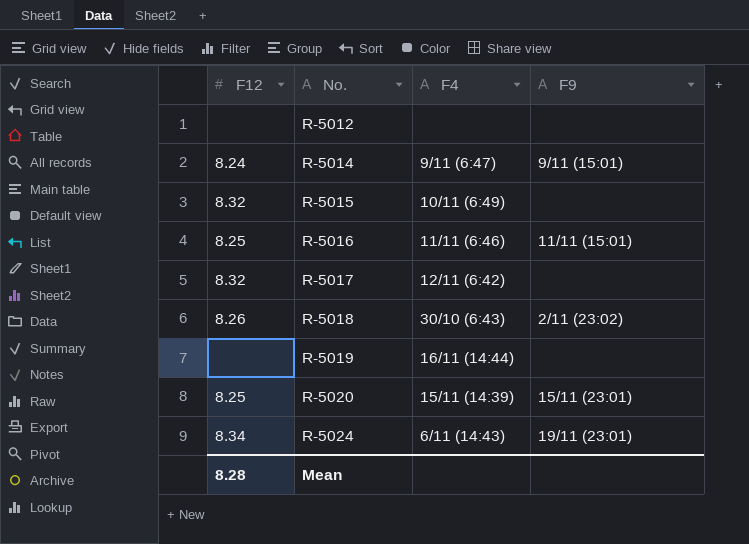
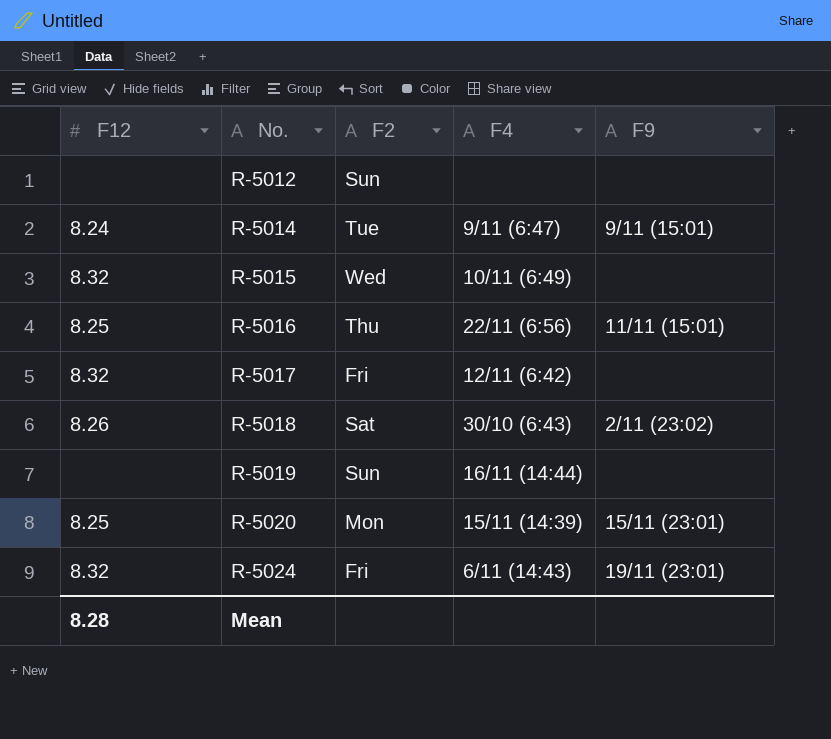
column F2 | position: none -> 3
R-5016 | F4: 11/11 (6:46) -> 22/11 (6:56)
R-5024 | F12: 8.34 -> 8.32

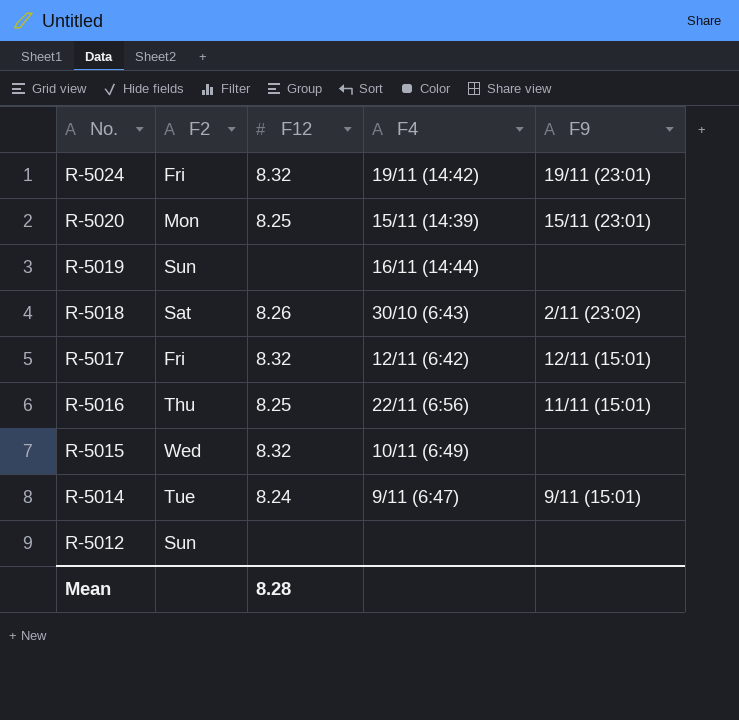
row order: No. ascending -> No. descending
column F12 | position: 1 -> 3
R-5024 | F4: 6/11 (14:43) -> 19/11 (14:42)
R-5017 | F9: none -> 12/11 (15:01)

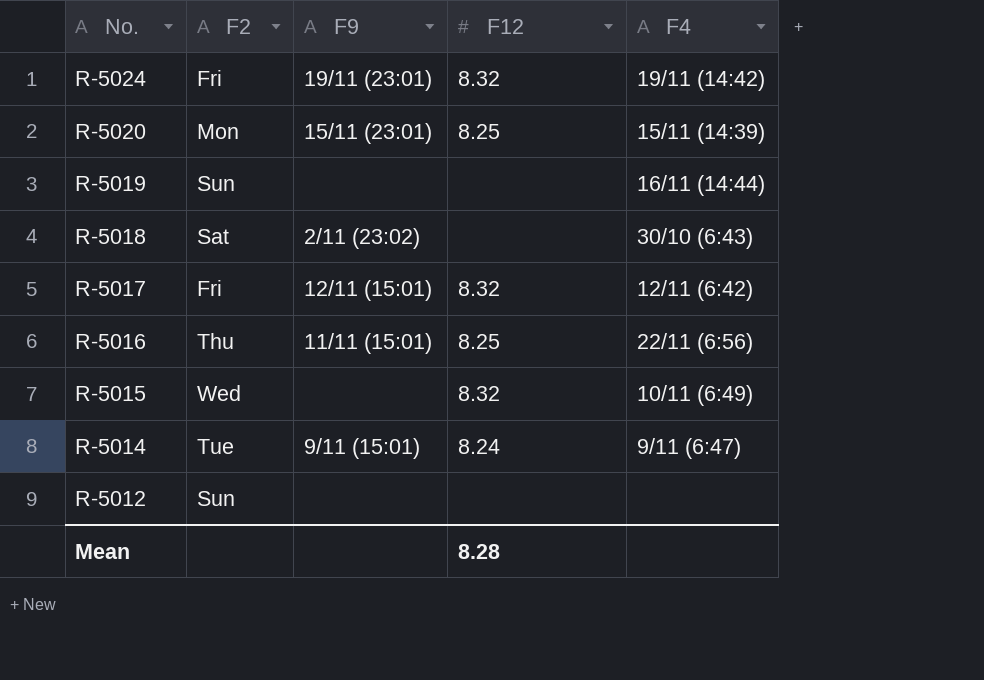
column F9 | position: 5 -> 3
R-5018 | F12: 8.26 -> none

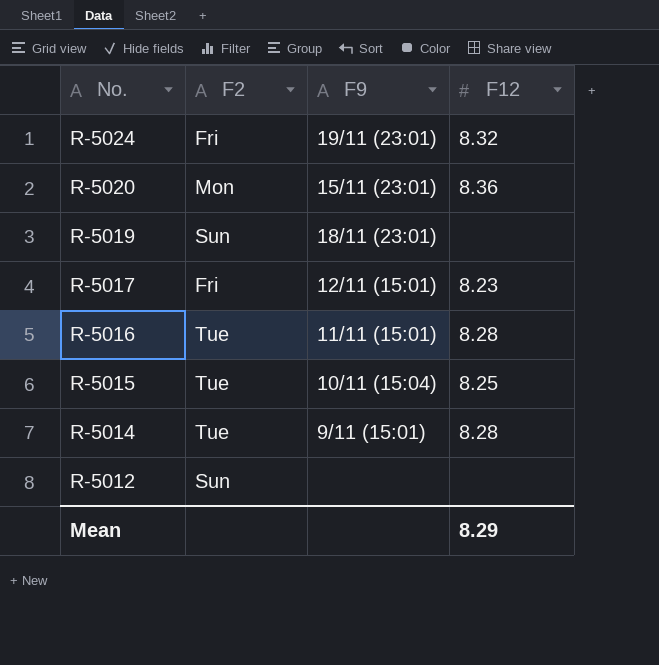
column F4 | position: 5 -> none
row R-5018: Sat | 2/11 (23:02) | none | 30/10 (6:43) -> none
R-5020 | F12: 8.25 -> 8.36
R-5019 | F9: none -> 18/11 (23:01)
R-5017 | F12: 8.32 -> 8.23
R-5016 | F2: Thu -> Tue
R-5016 | F12: 8.25 -> 8.28
R-5015 | F2: Wed -> Tue
R-5015 | F9: none -> 10/11 (15:04)
R-5015 | F12: 8.32 -> 8.25
R-5014 | F12: 8.24 -> 8.28
Mean | F12: 8.28 -> 8.29

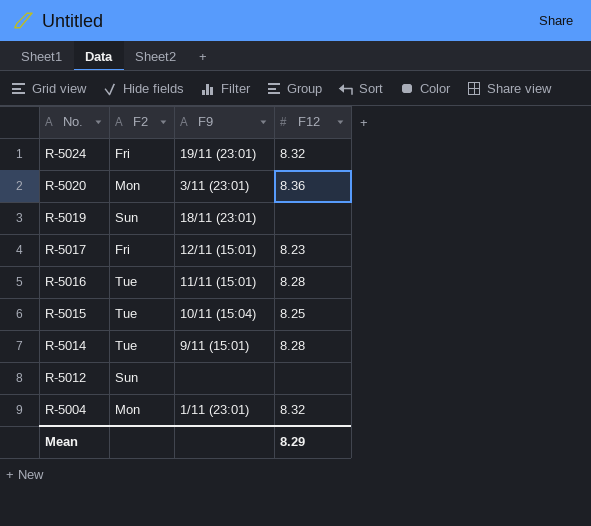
R-5020 | F9: 15/11 (23:01) -> 3/11 (23:01)
row R-5004: none -> Mon | 1/11 (23:01) | 8.32

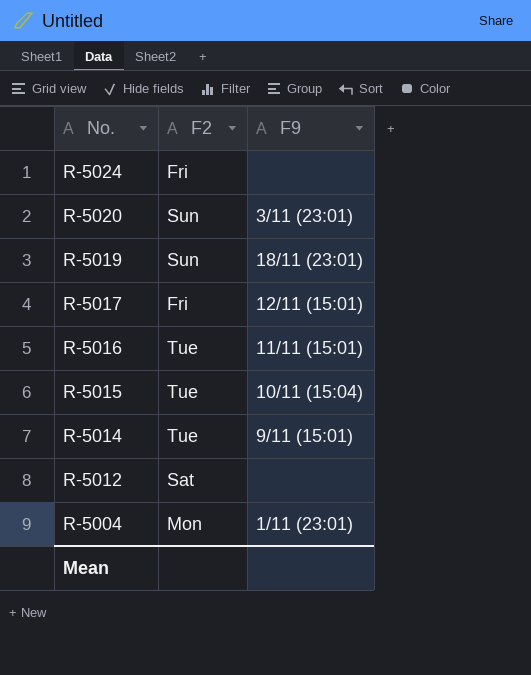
column F12 | position: 4 -> none
R-5024 | F9: 19/11 (23:01) -> none
R-5020 | F2: Mon -> Sun
R-5012 | F2: Sun -> Sat

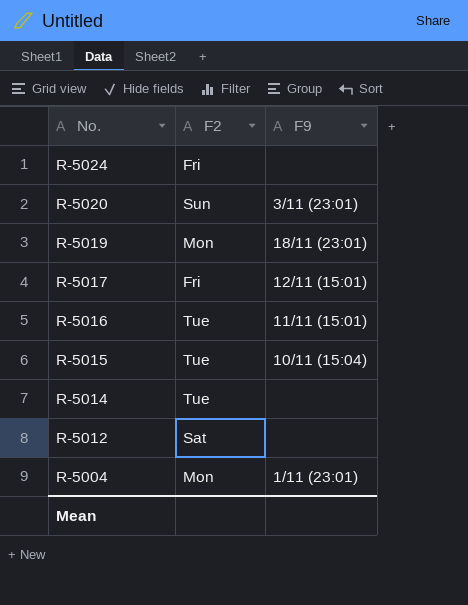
R-5019 | F2: Sun -> Mon
R-5014 | F9: 9/11 (15:01) -> none

